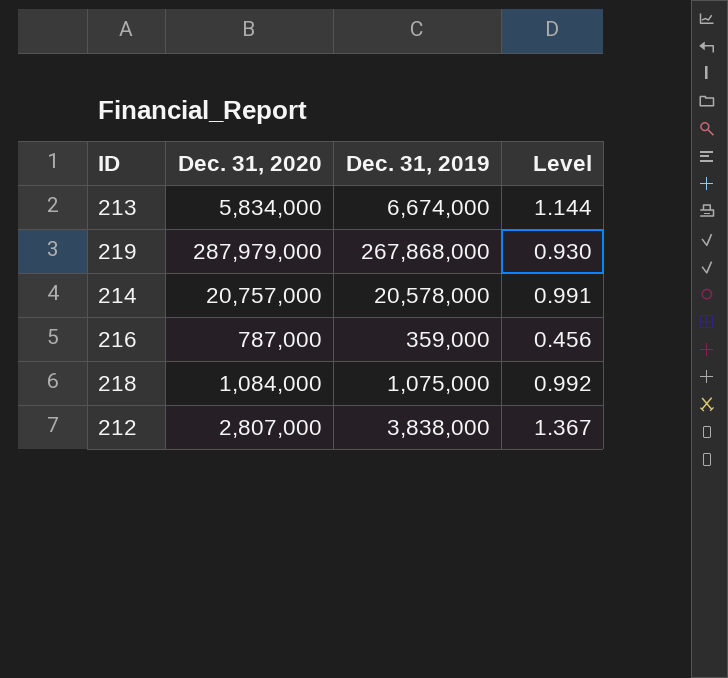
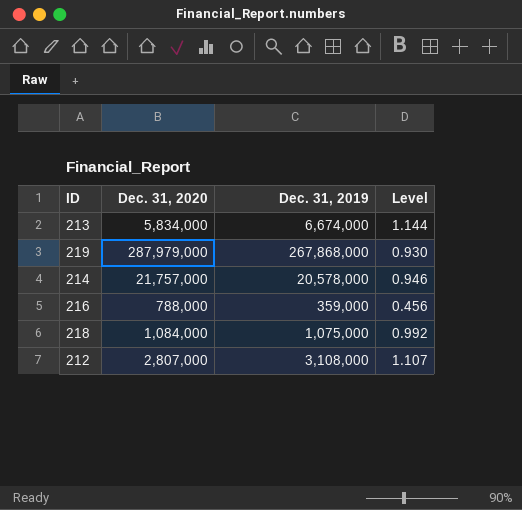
214 | Dec. 31, 2020: 20,757,000 -> 21,757,000
214 | Level: 0.991 -> 0.946
216 | Dec. 31, 2020: 787,000 -> 788,000
212 | Dec. 31, 2019: 3,838,000 -> 3,108,000
212 | Level: 1.367 -> 1.107

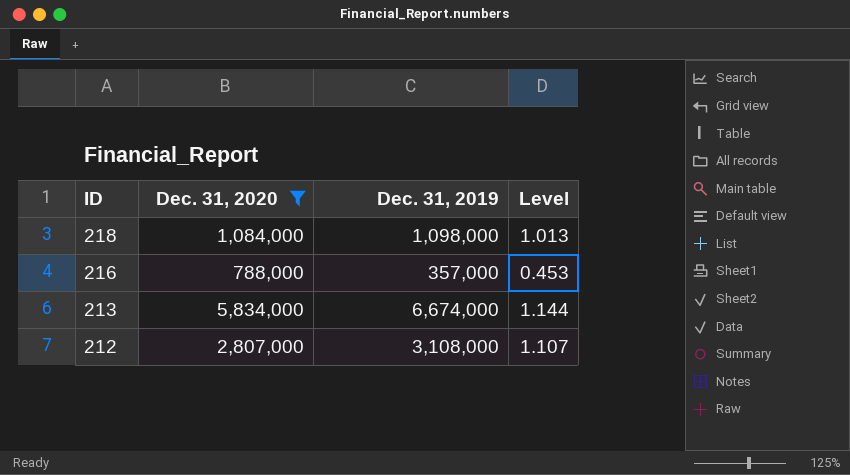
filter: none -> Dec. 31, 2020 <= 5,834,000
row order: none -> ID descending
218 | Dec. 31, 2019: 1,075,000 -> 1,098,000
218 | Level: 0.992 -> 1.013
216 | Dec. 31, 2019: 359,000 -> 357,000
216 | Level: 0.456 -> 0.453

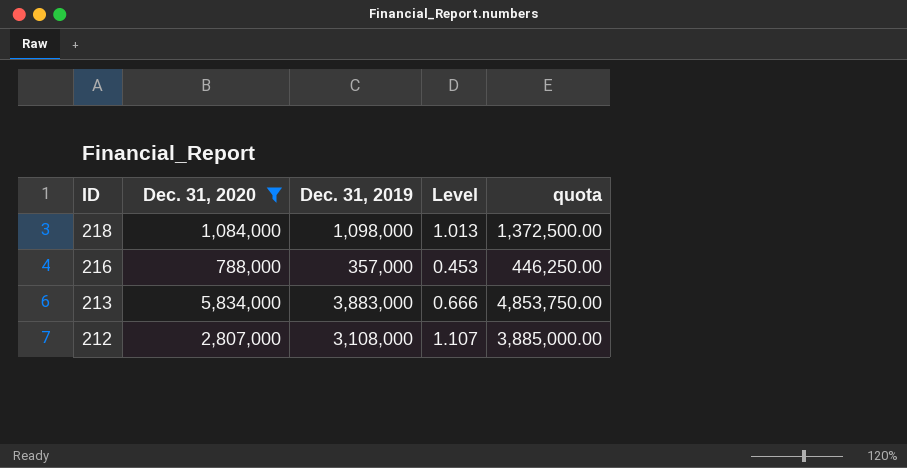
column quota | formula: none -> [Dec. 31, 2019] * 1.25
213 | Dec. 31, 2019: 6,674,000 -> 3,883,000
213 | Level: 1.144 -> 0.666

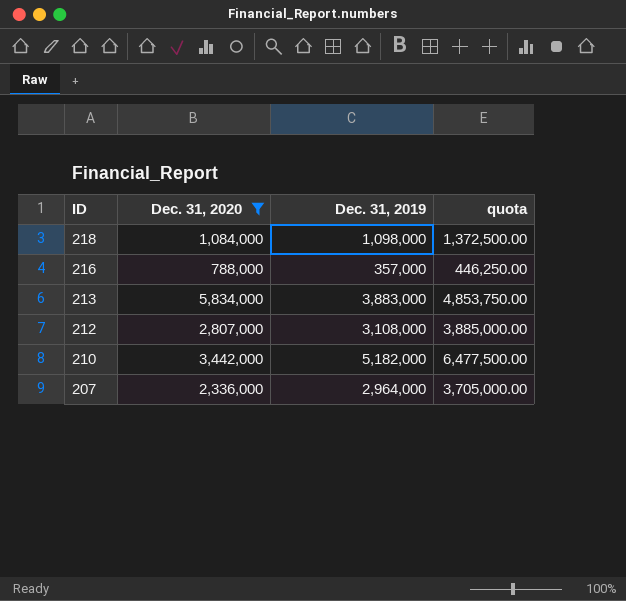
column Level | formula: [Dec. 31, 2019] / [Dec. 31, 2020] -> none
row 210: none -> 3,442,000 | 5,182,000 | 6,477,500.00
row 207: none -> 2,336,000 | 2,964,000 | 3,705,000.00

